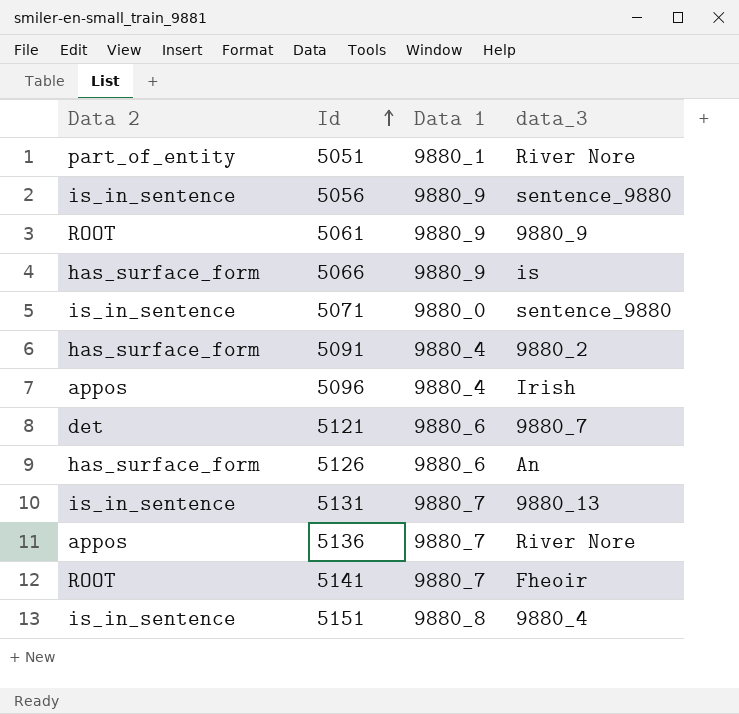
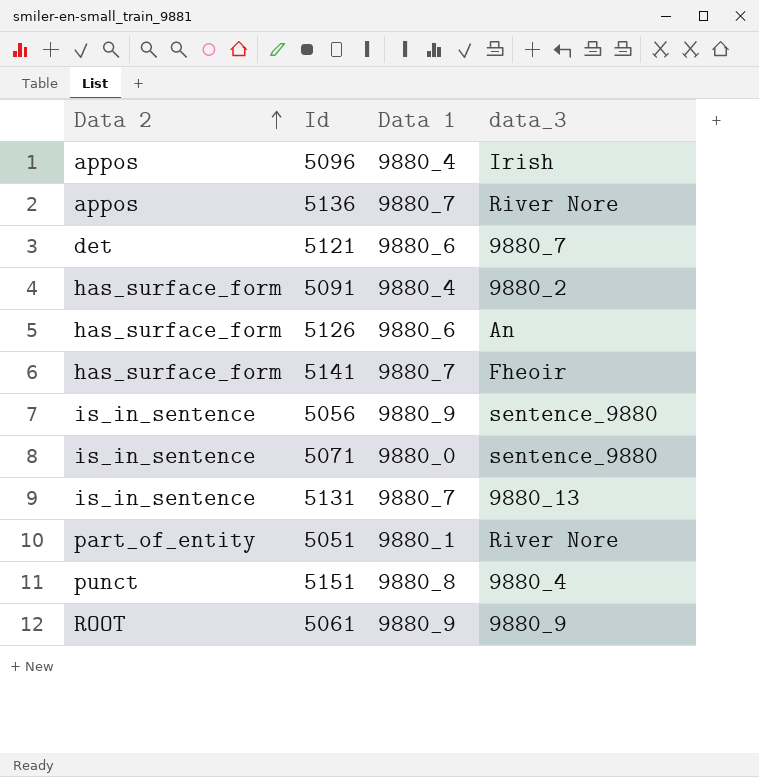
row order: Id ascending -> Data 2 ascending
row 5066: has_surface_form | 9880_9 | is -> none
5141 | Data 2: ROOT -> has_surface_form
5151 | Data 2: is_in_sentence -> punct

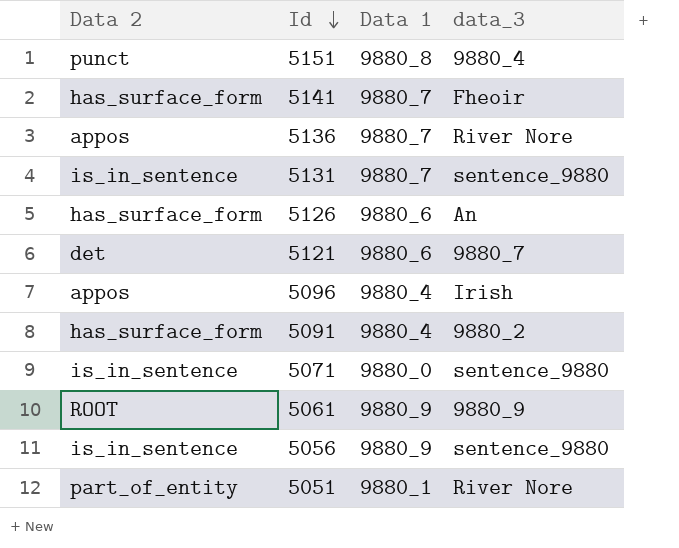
row order: Data 2 ascending -> Id descending
5131 | data_3: 9880_13 -> sentence_9880

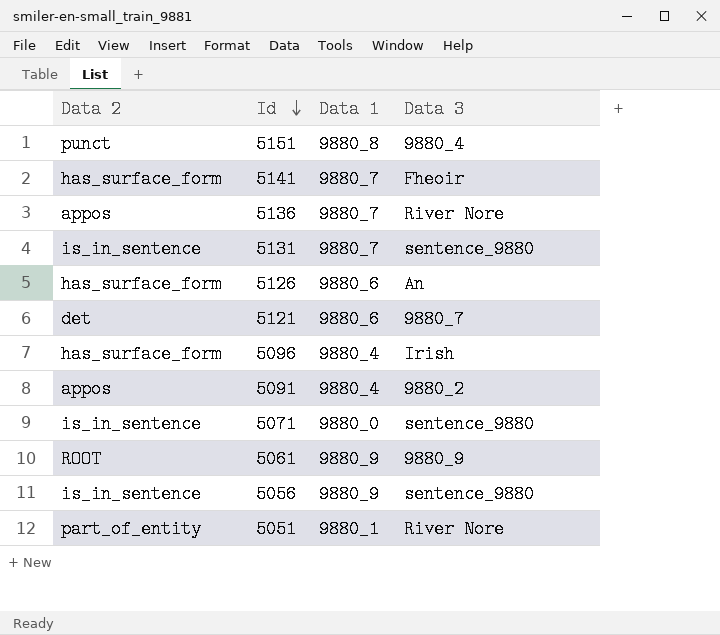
column name: data_3 -> Data 3
5096 | Data 2: appos -> has_surface_form
5091 | Data 2: has_surface_form -> appos

